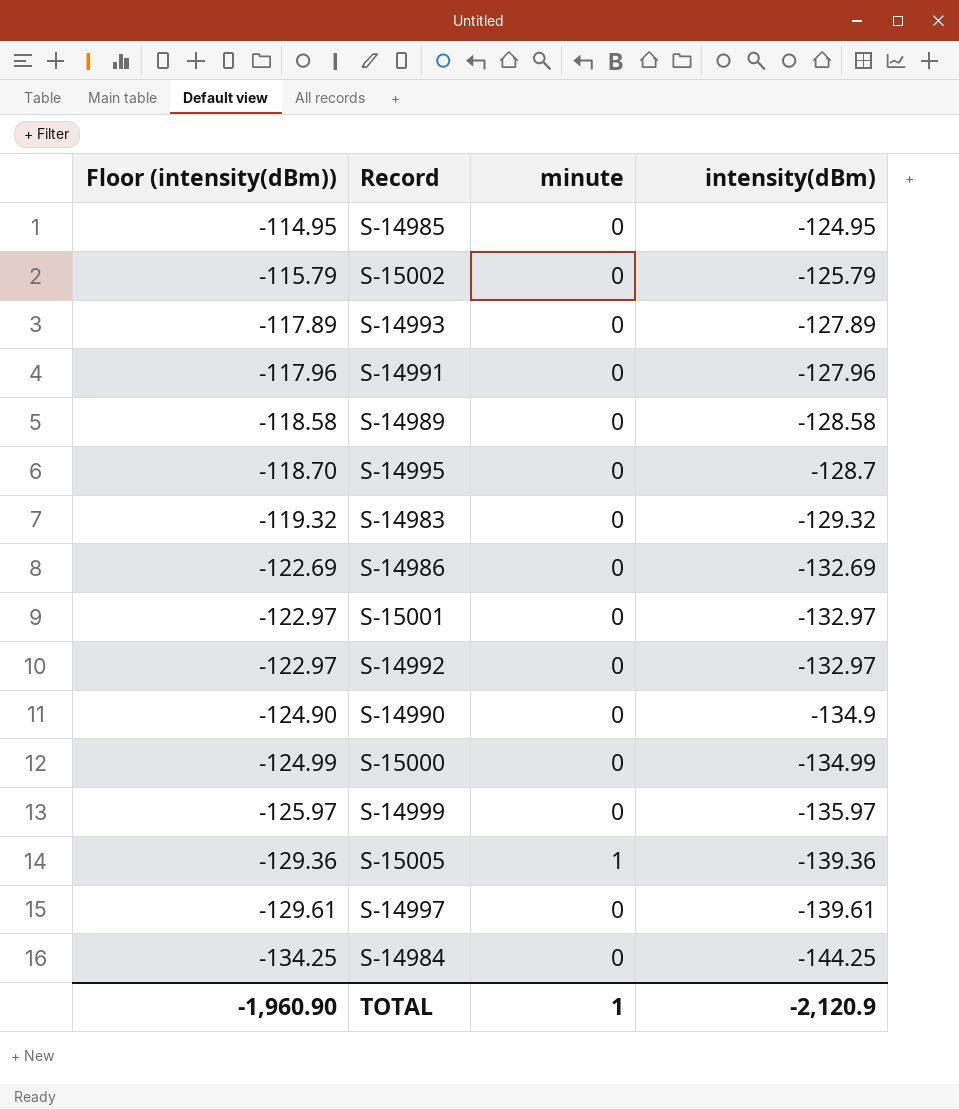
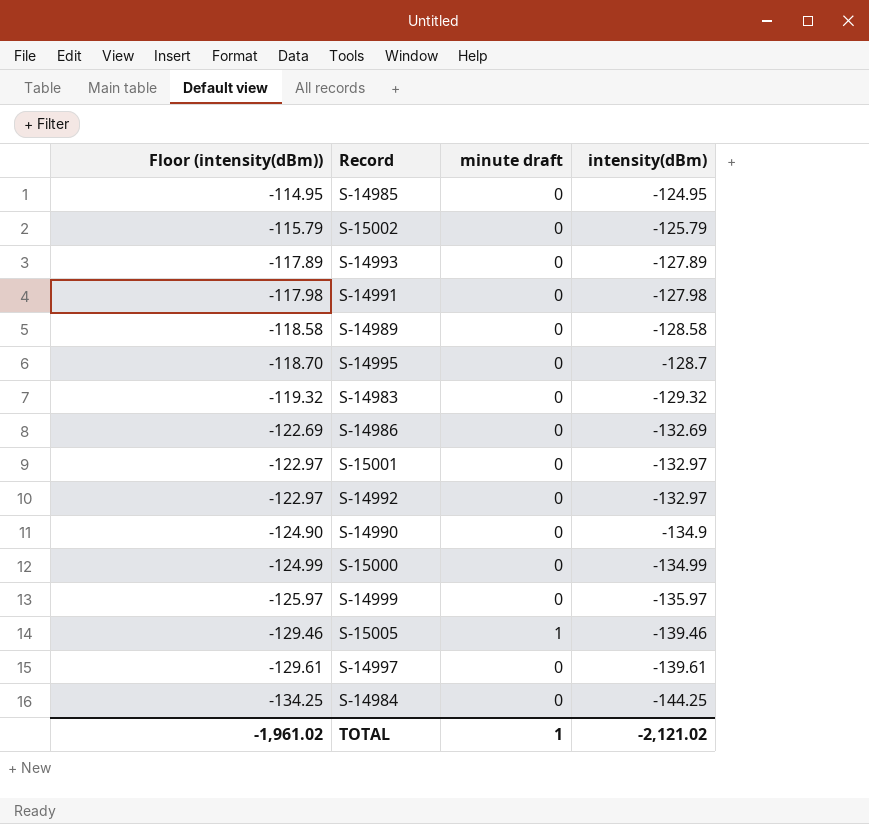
column name: minute -> minute draft
S-14991 | Floor (intensity(dBm)): -117.96 -> -117.98
S-14991 | intensity(dBm): -127.96 -> -127.98
S-15005 | Floor (intensity(dBm)): -129.36 -> -129.46
S-15005 | intensity(dBm): -139.36 -> -139.46
TOTAL | Floor (intensity(dBm)): -1,960.90 -> -1,961.02
TOTAL | intensity(dBm): -2,120.9 -> -2,121.02

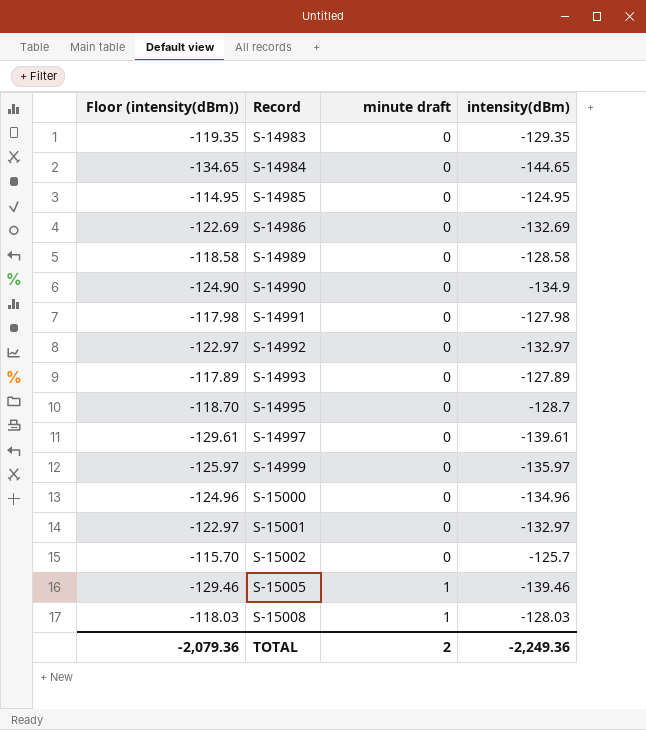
row order: Floor (intensity(dBm)) descending -> Record ascending
S-14983 | Floor (intensity(dBm)): -119.32 -> -119.35
S-14983 | intensity(dBm): -129.32 -> -129.35
S-14984 | Floor (intensity(dBm)): -134.25 -> -134.65
S-14984 | intensity(dBm): -144.25 -> -144.65
S-15000 | Floor (intensity(dBm)): -124.99 -> -124.96
S-15000 | intensity(dBm): -134.99 -> -134.96
S-15002 | Floor (intensity(dBm)): -115.79 -> -115.70
S-15002 | intensity(dBm): -125.79 -> -125.7
row S-15008: none -> -118.03 | 1 | -128.03
TOTAL | Floor (intensity(dBm)): -1,961.02 -> -2,079.36
TOTAL | minute draft: 1 -> 2
TOTAL | intensity(dBm): -2,121.02 -> -2,249.36

